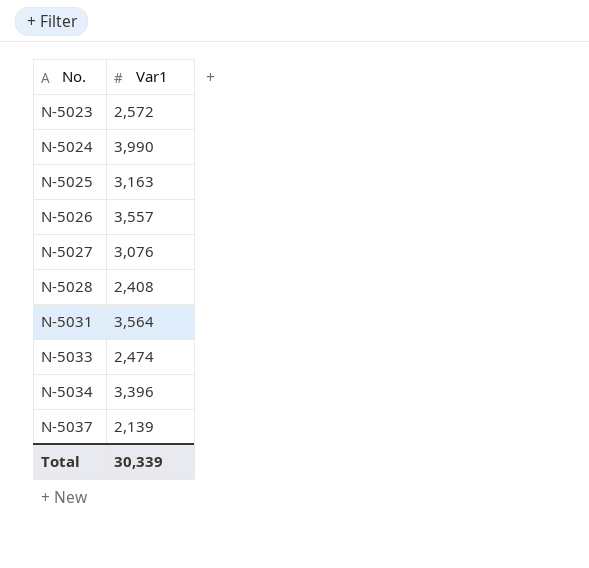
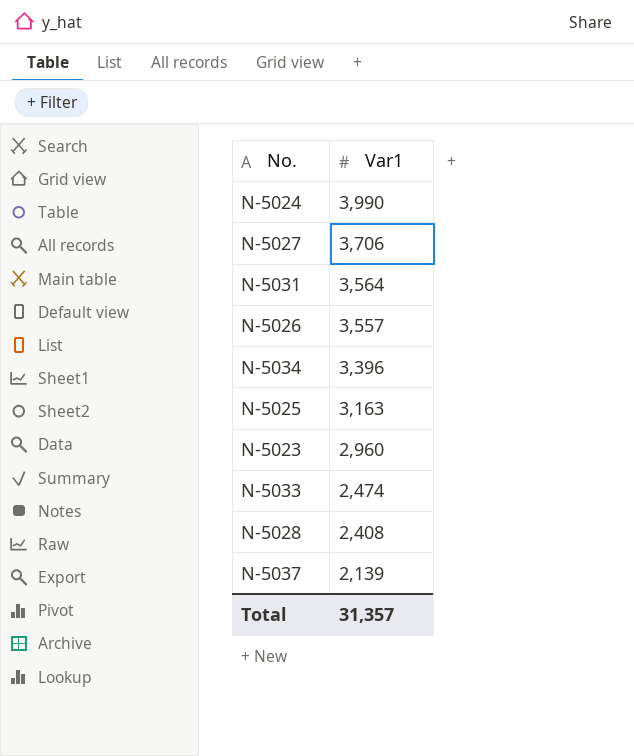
row order: No. ascending -> Var1 descending
N-5027 | Var1: 3,076 -> 3,706
N-5023 | Var1: 2,572 -> 2,960
Total | Var1: 30,339 -> 31,357

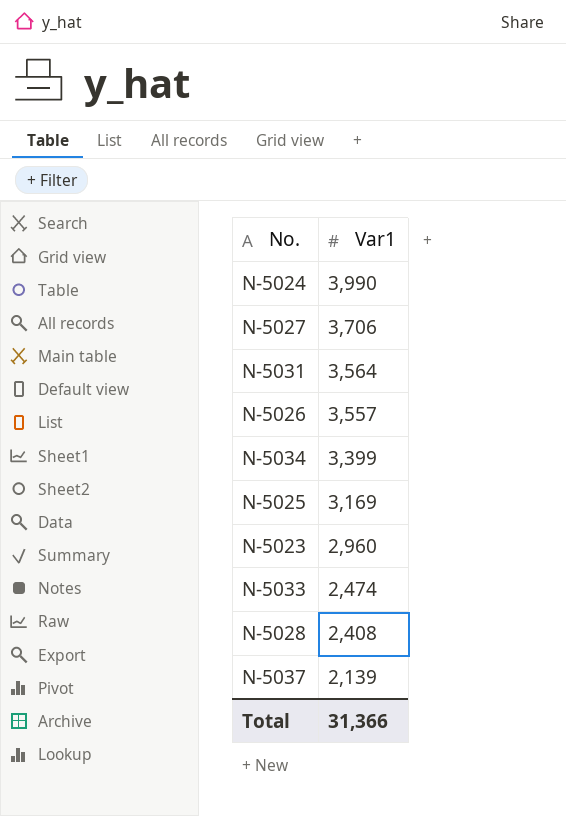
N-5034 | Var1: 3,396 -> 3,399
N-5025 | Var1: 3,163 -> 3,169
Total | Var1: 31,357 -> 31,366

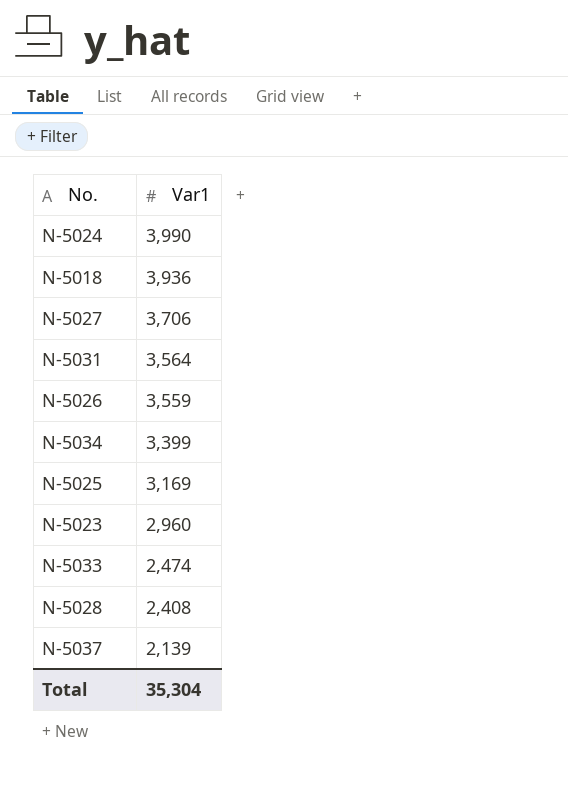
row N-5018: none -> 3,936
N-5026 | Var1: 3,557 -> 3,559
Total | Var1: 31,366 -> 35,304

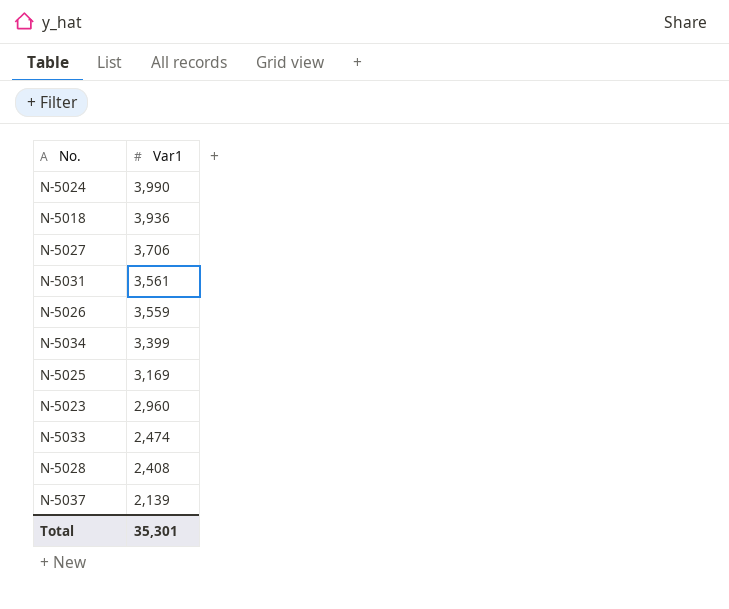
N-5031 | Var1: 3,564 -> 3,561
Total | Var1: 35,304 -> 35,301

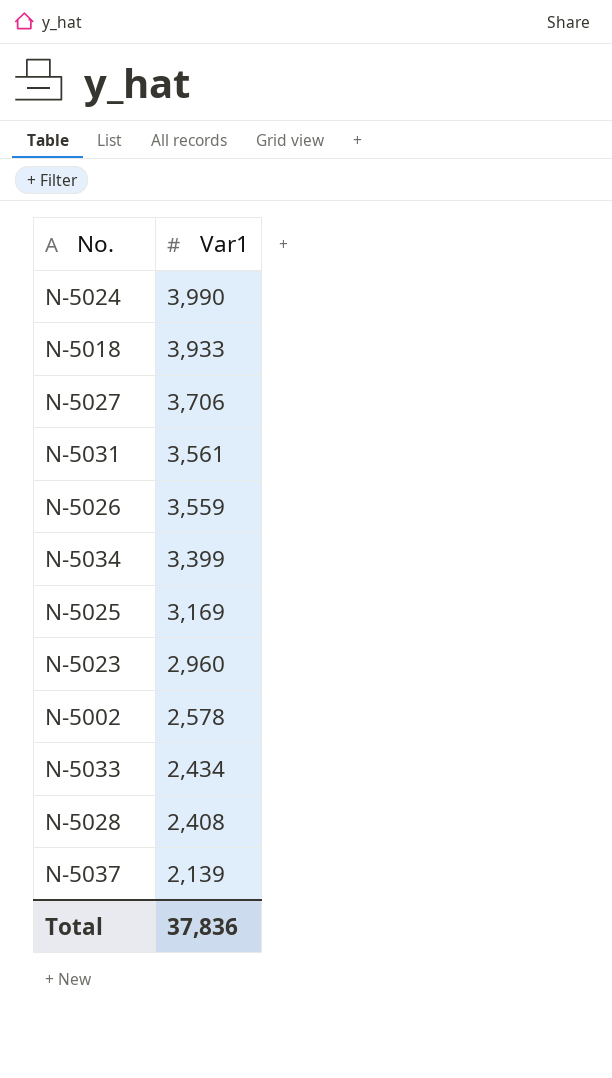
N-5018 | Var1: 3,936 -> 3,933
row N-5002: none -> 2,578
N-5033 | Var1: 2,474 -> 2,434
Total | Var1: 35,301 -> 37,836

